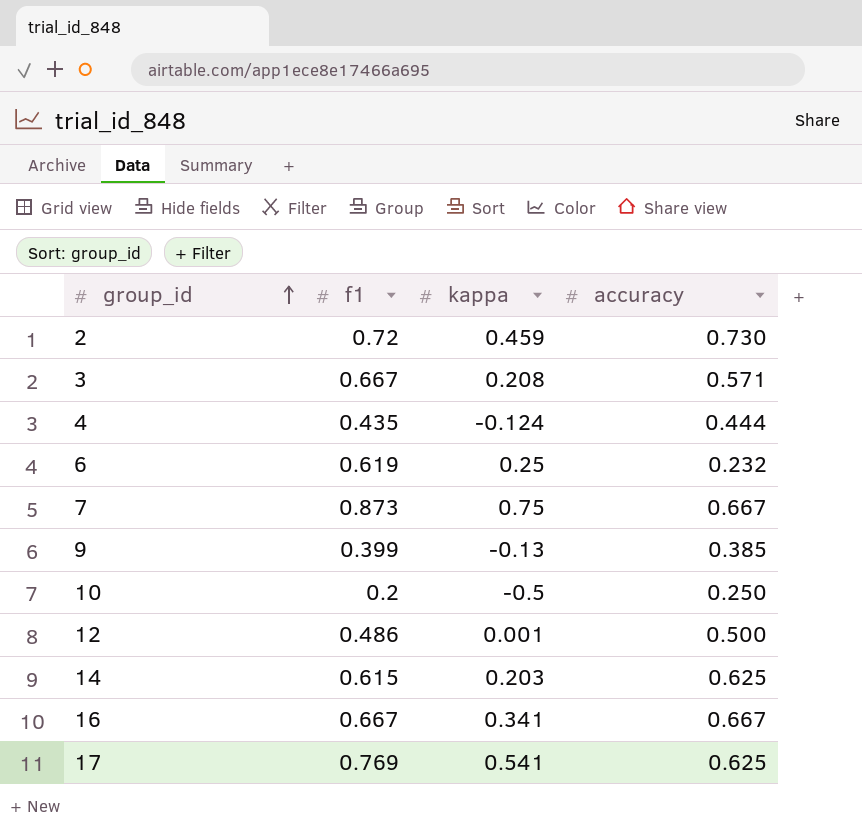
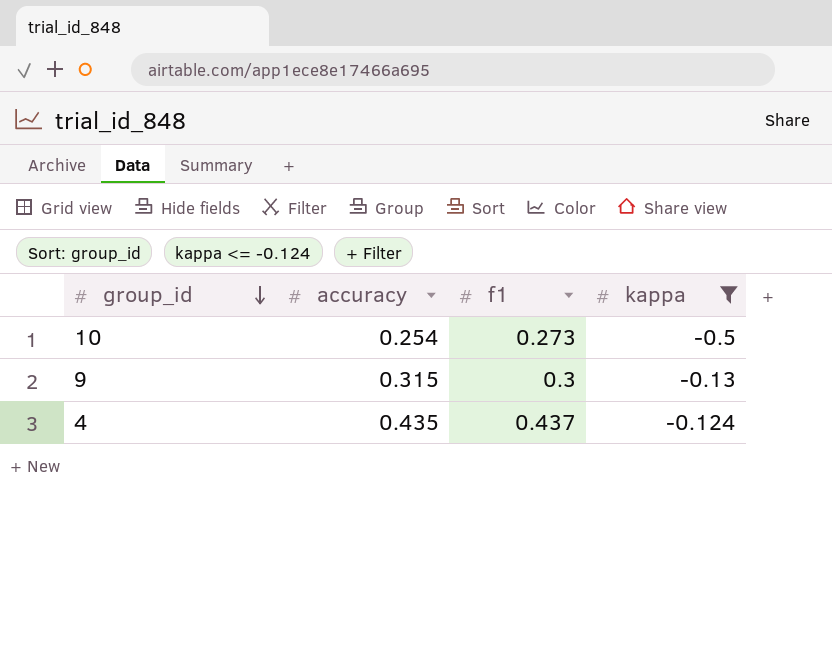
filter: none -> kappa <= -0.124
row order: group_id ascending -> group_id descending
column accuracy | position: 4 -> 2
10 | accuracy: 0.250 -> 0.254
10 | f1: 0.2 -> 0.273
9 | accuracy: 0.385 -> 0.315
9 | f1: 0.399 -> 0.3
4 | accuracy: 0.444 -> 0.435
4 | f1: 0.435 -> 0.437

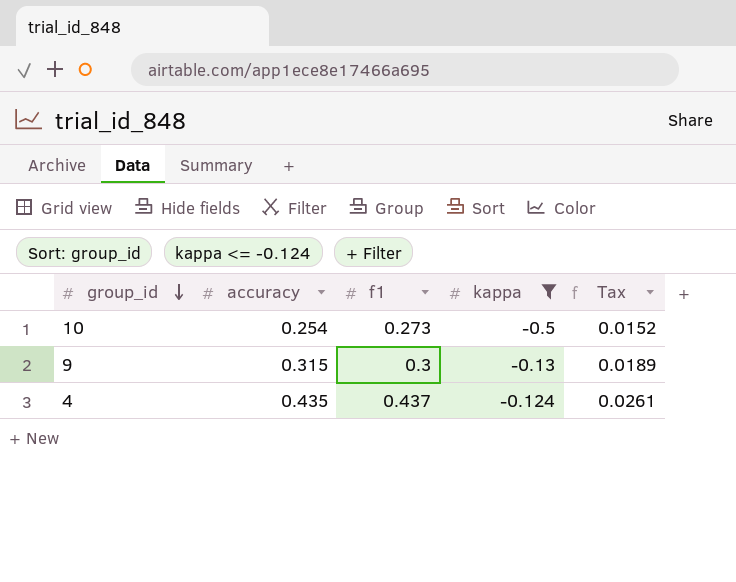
column Tax | formula: none -> [accuracy] * 0.06

